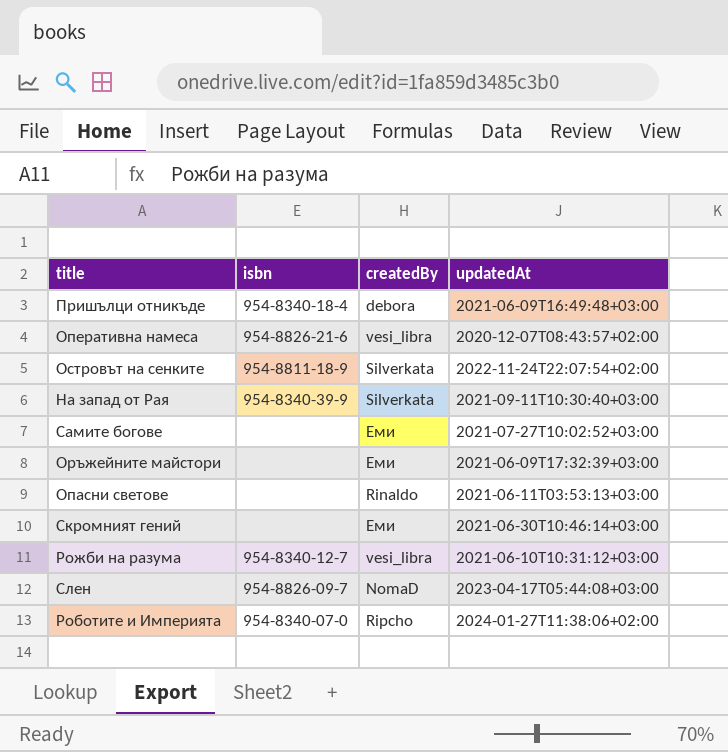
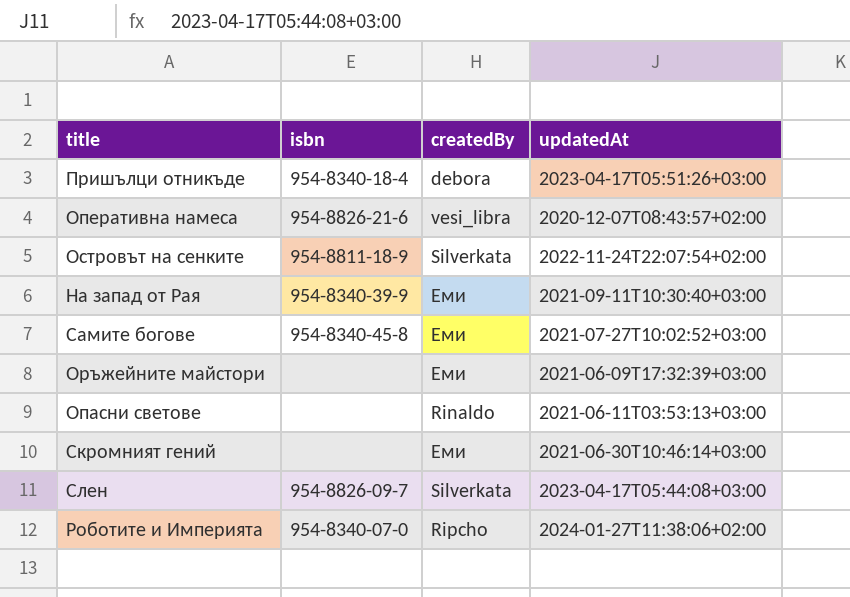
row Рожби на разума: 954-8340-12-7 | vesi_libra | 2021-06-10T10:31:12+03:00 -> none
Пришълци отникъде | updatedAt: 2021-06-09T16:49:48+03:00 -> 2023-04-17T05:51:26+03:00
На запад от Рая | createdBy: Silverkata -> Еми
Самите богове | isbn: none -> 954-8340-45-8
Слен | createdBy: NomaD -> Silverkata

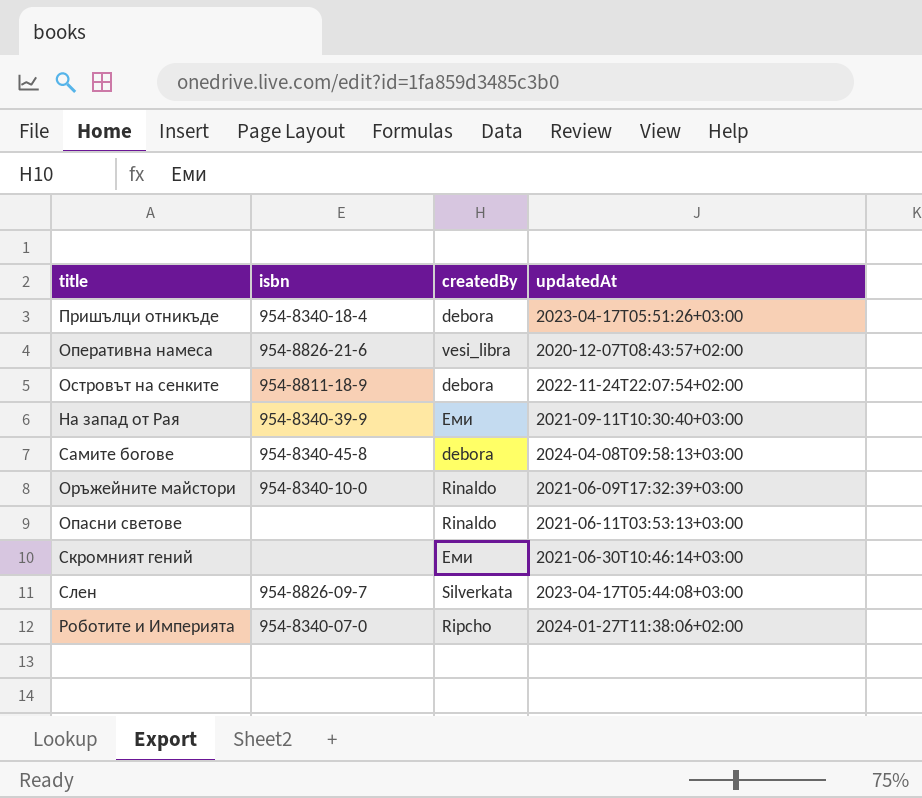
Островът на сенките | createdBy: Silverkata -> debora
Самите богове | createdBy: Еми -> debora
Самите богове | updatedAt: 2021-07-27T10:02:52+03:00 -> 2024-04-08T09:58:13+03:00
Оръжейните майстори | isbn: none -> 954-8340-10-0
Оръжейните майстори | createdBy: Еми -> Rinaldo

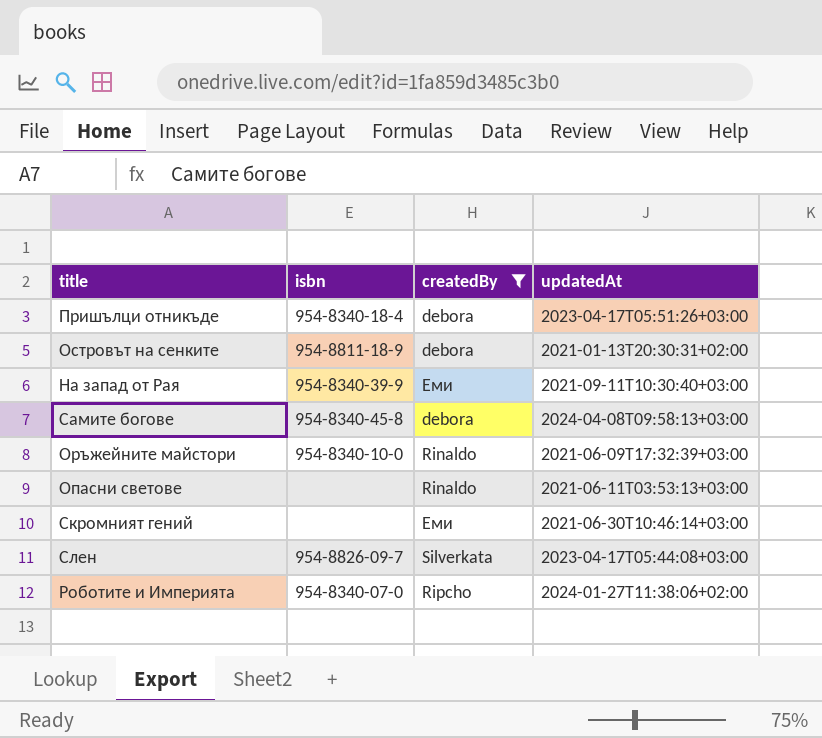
filter: none -> createdBy != vesi_libra
Островът на сенките | updatedAt: 2022-11-24T22:07:54+02:00 -> 2021-01-13T20:30:31+02:00

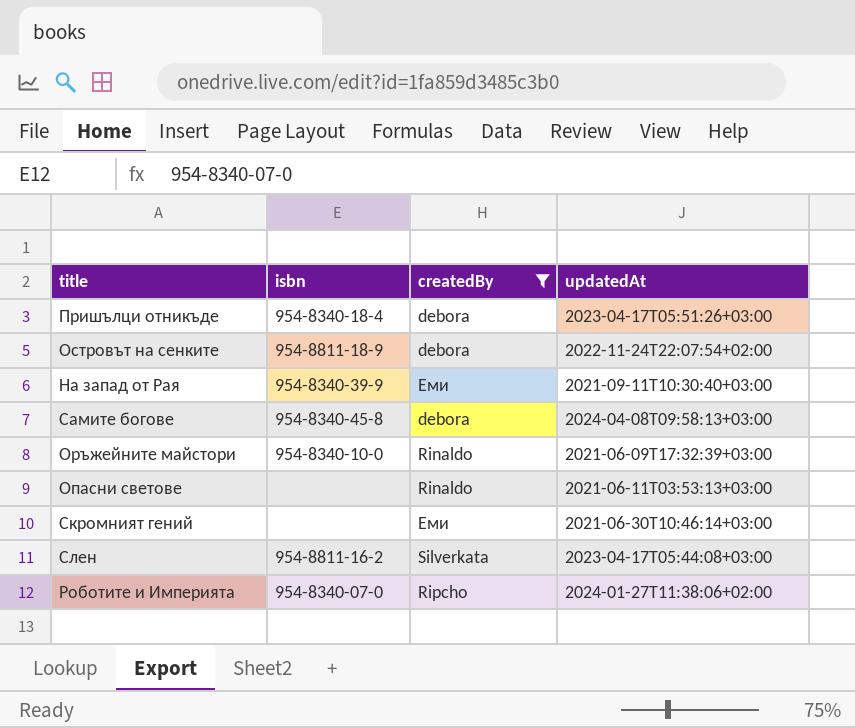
Островът на сенките | updatedAt: 2021-01-13T20:30:31+02:00 -> 2022-11-24T22:07:54+02:00
Слен | isbn: 954-8826-09-7 -> 954-8811-16-2

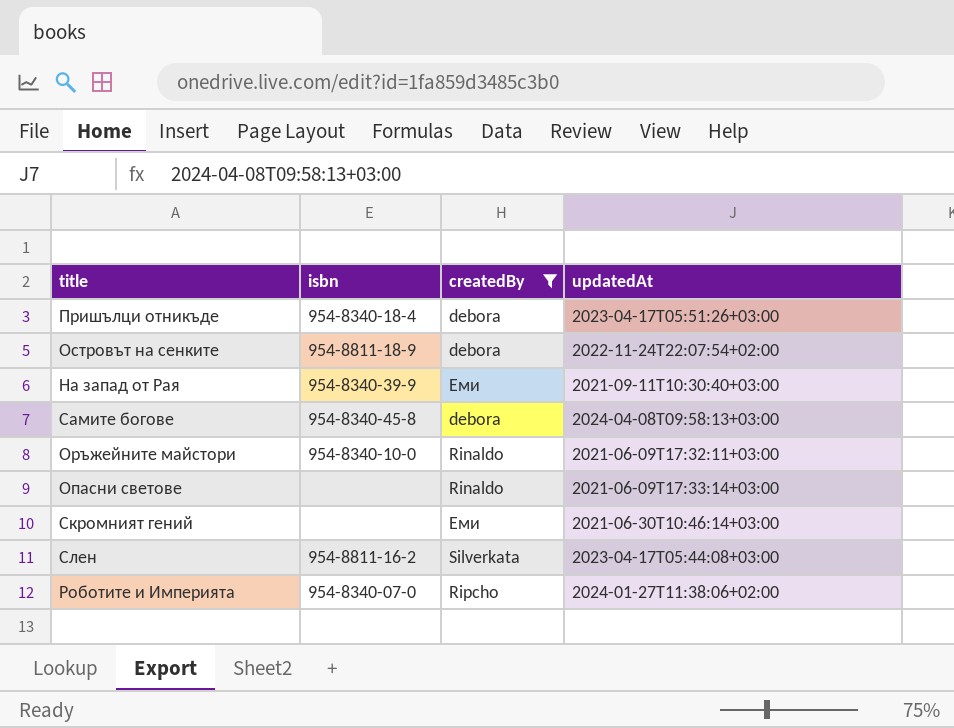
Оръжейните майстори | updatedAt: 2021-06-09T17:32:39+03:00 -> 2021-06-09T17:32:11+03:00
Опасни светове | updatedAt: 2021-06-11T03:53:13+03:00 -> 2021-06-09T17:33:14+03:00

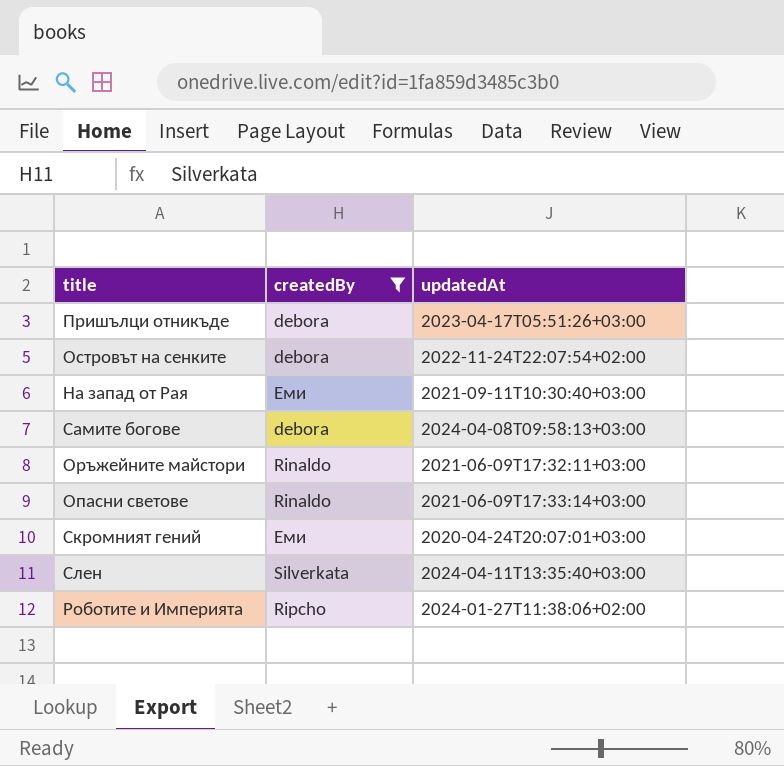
column isbn | position: 2 -> none
Скромният гений | updatedAt: 2021-06-30T10:46:14+03:00 -> 2020-04-24T20:07:01+03:00
Слен | updatedAt: 2023-04-17T05:44:08+03:00 -> 2024-04-11T13:35:40+03:00

